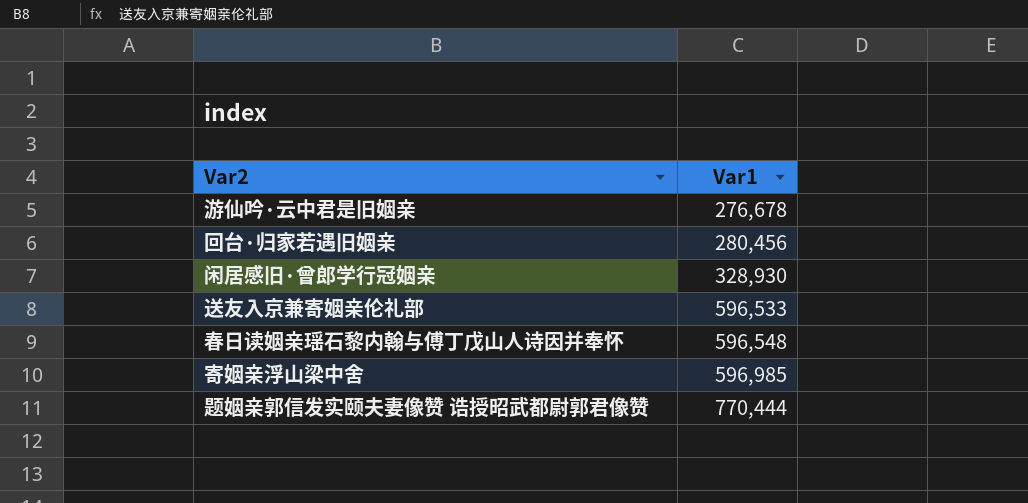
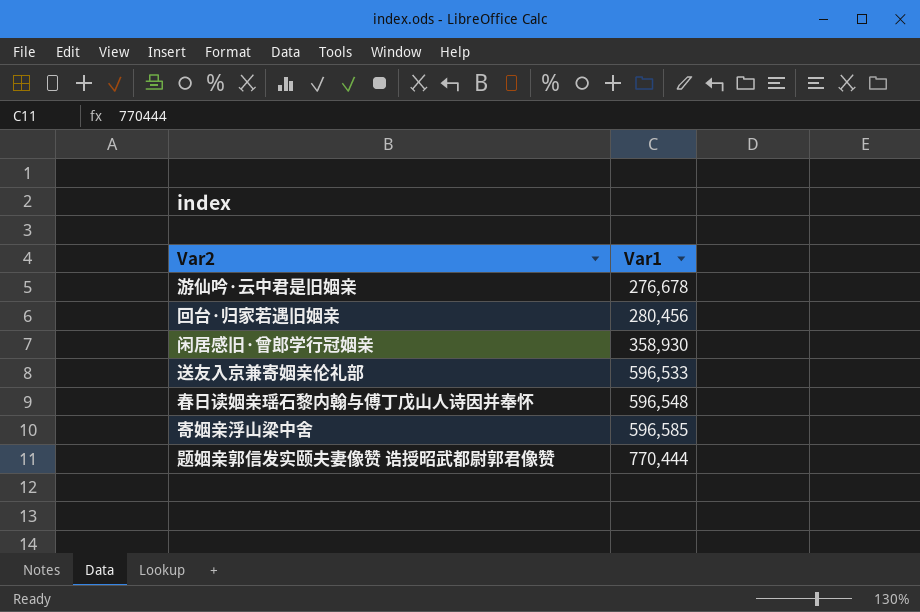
闲居感旧·曾郎学行冠姻亲 | Var1: 328,930 -> 358,930
寄姻亲浮山梁中舍 | Var1: 596,985 -> 596,585

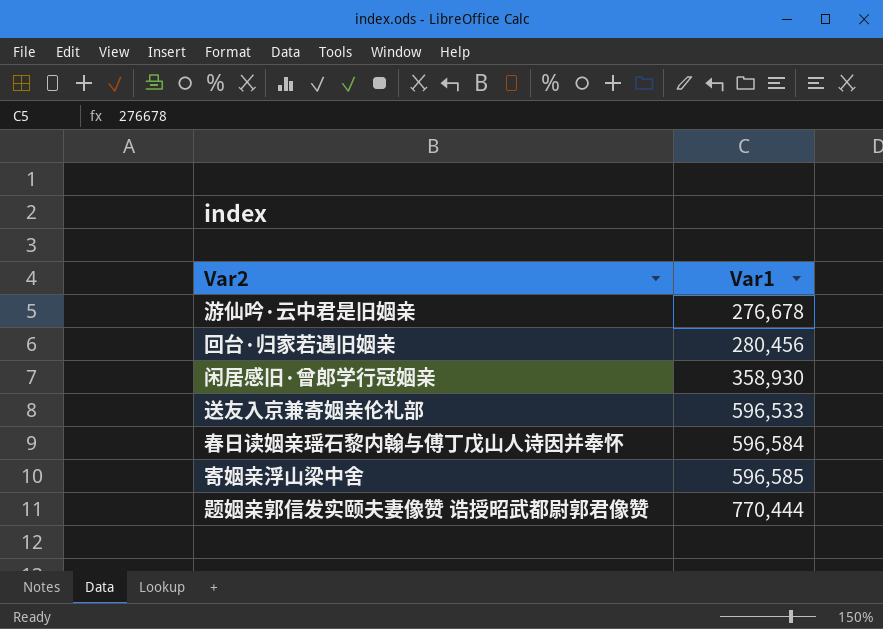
春日读姻亲瑶石黎内翰与傅丁戊山人诗因并奉怀 | Var1: 596,548 -> 596,584

